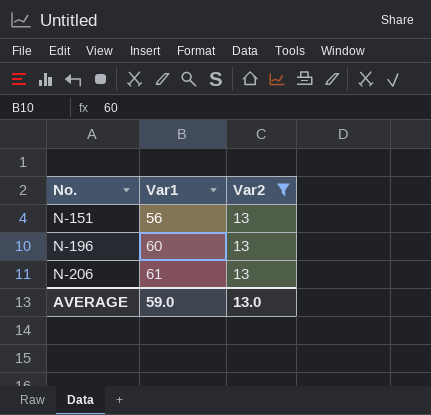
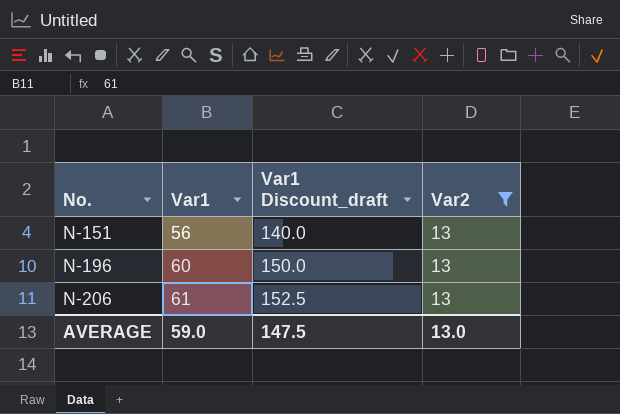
column Var1 Discount_draft | formula: none -> [Var1] * 2.5

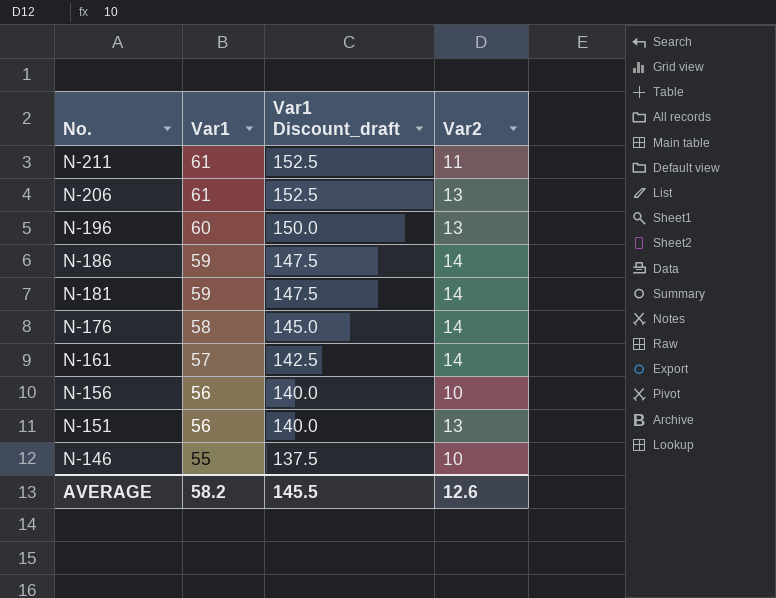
filter: Var2 = 13 -> none
row order: No. ascending -> No. descending
AVERAGE | Var1: 59.0 -> 58.2
AVERAGE | Var1 Discount_draft: 147.5 -> 145.5
AVERAGE | Var2: 13.0 -> 12.6

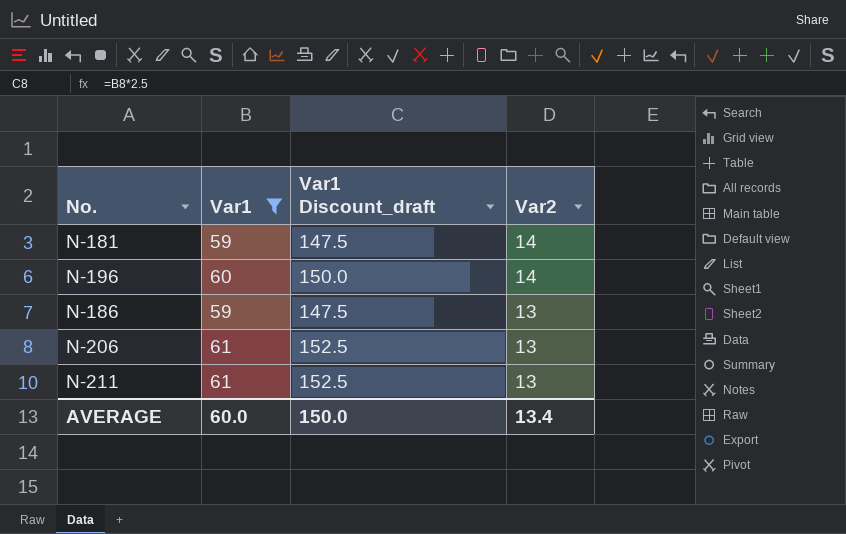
filter: none -> Var1 >= 59
row order: No. descending -> Var2 descending
N-196 | Var2: 13 -> 14
N-186 | Var2: 14 -> 13
N-211 | Var2: 11 -> 13
AVERAGE | Var1: 58.2 -> 60.0
AVERAGE | Var1 Discount_draft: 145.5 -> 150.0
AVERAGE | Var2: 12.6 -> 13.4

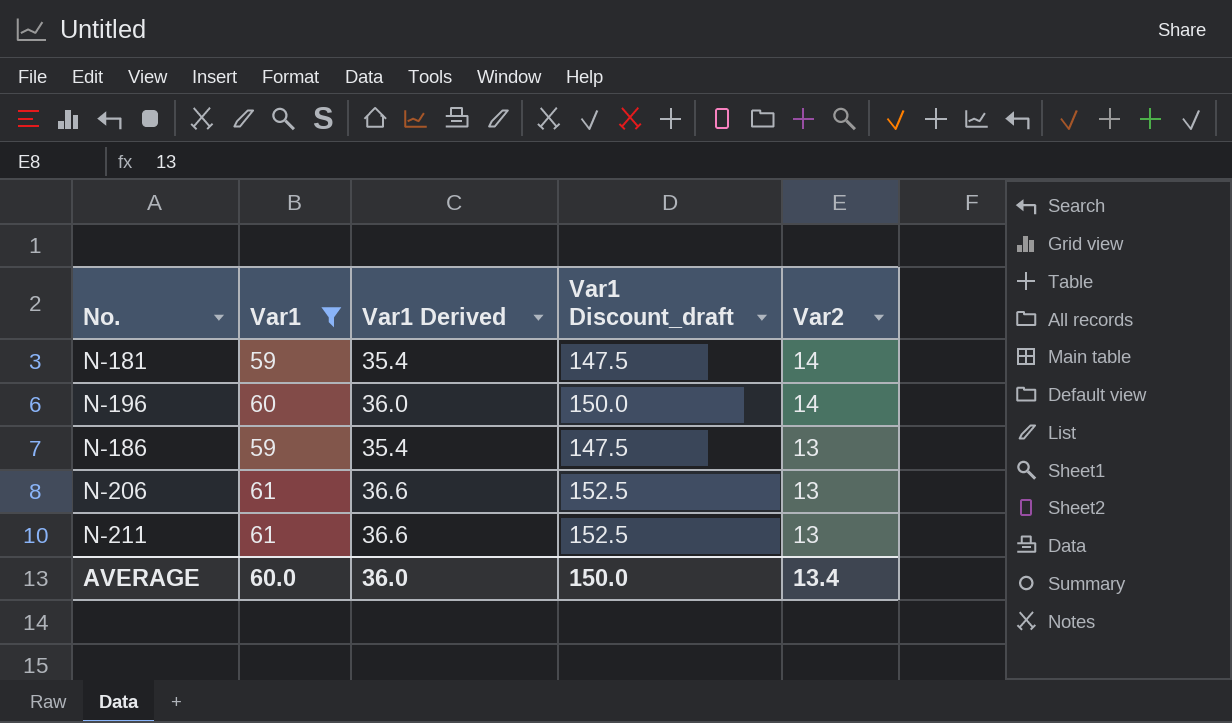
column Var1 Derived | formula: none -> [Var1] * 0.6

